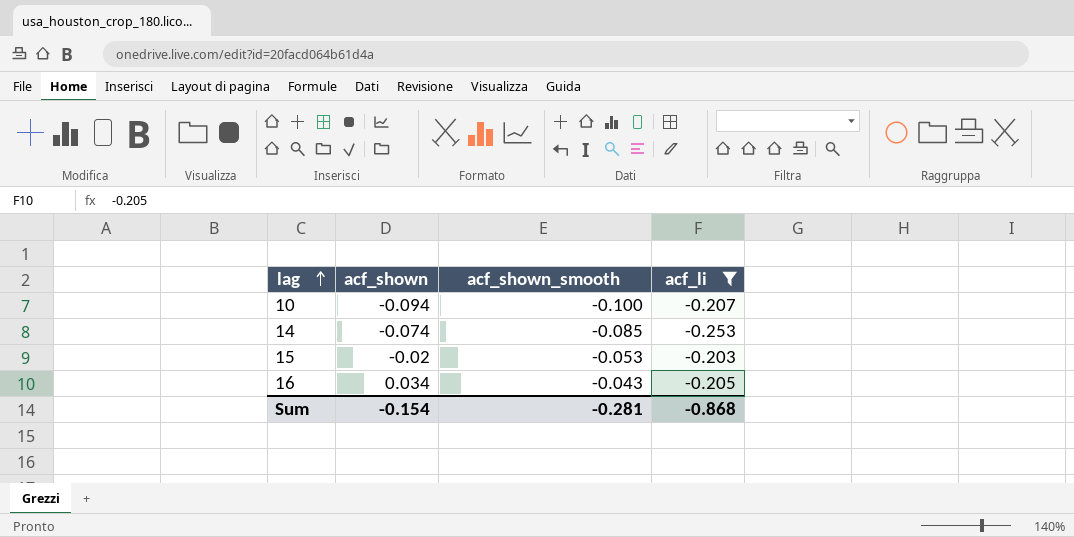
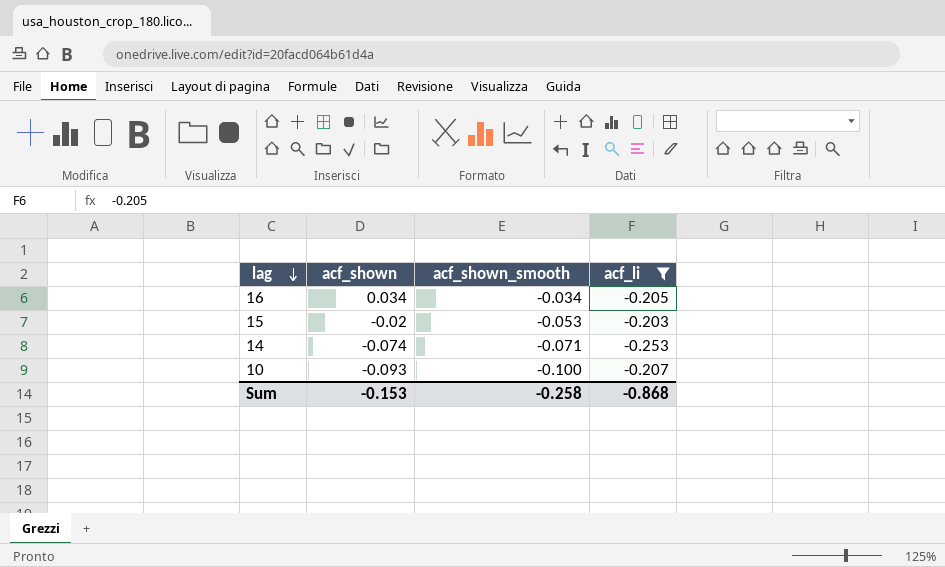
row order: lag ascending -> lag descending
16 | acf_shown_smooth: -0.043 -> -0.034
14 | acf_shown_smooth: -0.085 -> -0.071
10 | acf_shown: -0.094 -> -0.093
Sum | acf_shown: -0.154 -> -0.153
Sum | acf_shown_smooth: -0.281 -> -0.258

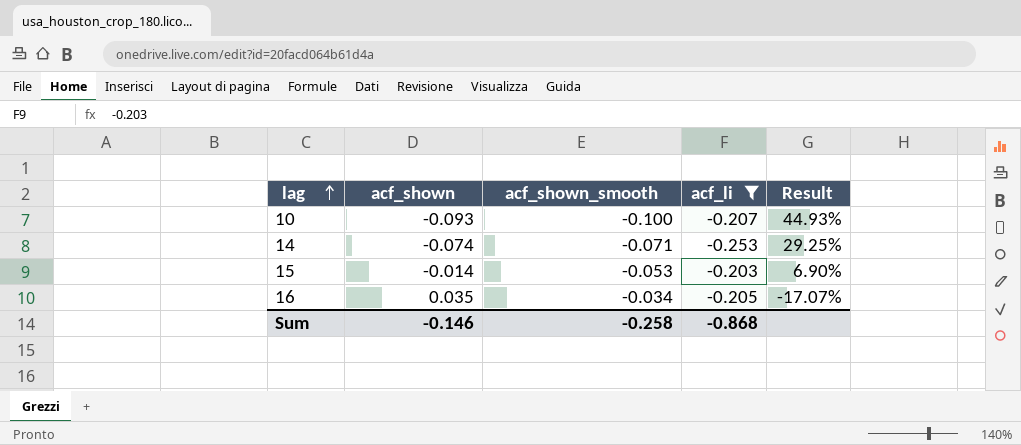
row order: lag descending -> lag ascending
column Result | formula: none -> [acf_shown] / [acf_li]
15 | acf_shown: -0.02 -> -0.014
16 | acf_shown: 0.034 -> 0.035
Sum | acf_shown: -0.153 -> -0.146

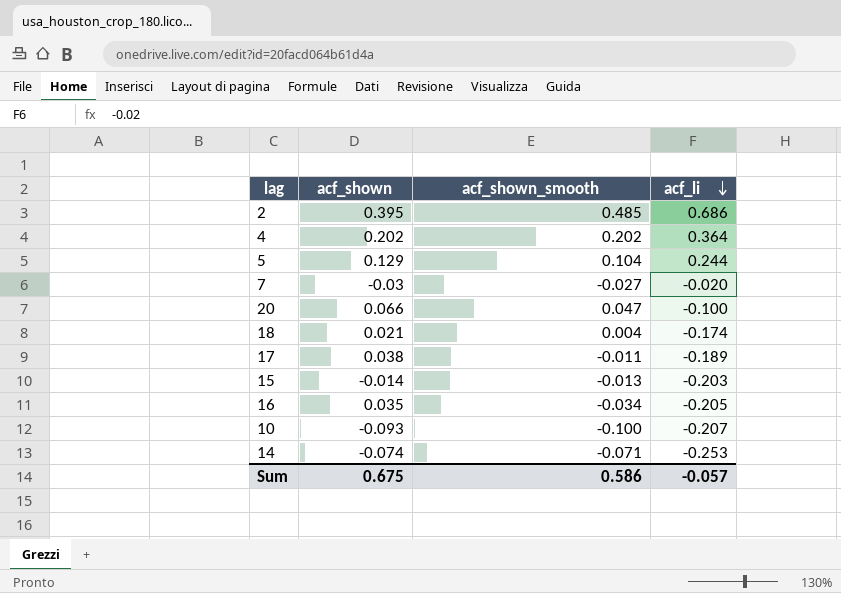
filter: acf_li <= -0.203 -> none
row order: lag ascending -> acf_li descending
column Result | formula: [acf_shown] / [acf_li] -> none
15 | acf_shown_smooth: -0.053 -> -0.013
Sum | acf_shown: -0.146 -> 0.675
Sum | acf_shown_smooth: -0.258 -> 0.586
Sum | acf_li: -0.868 -> -0.057

